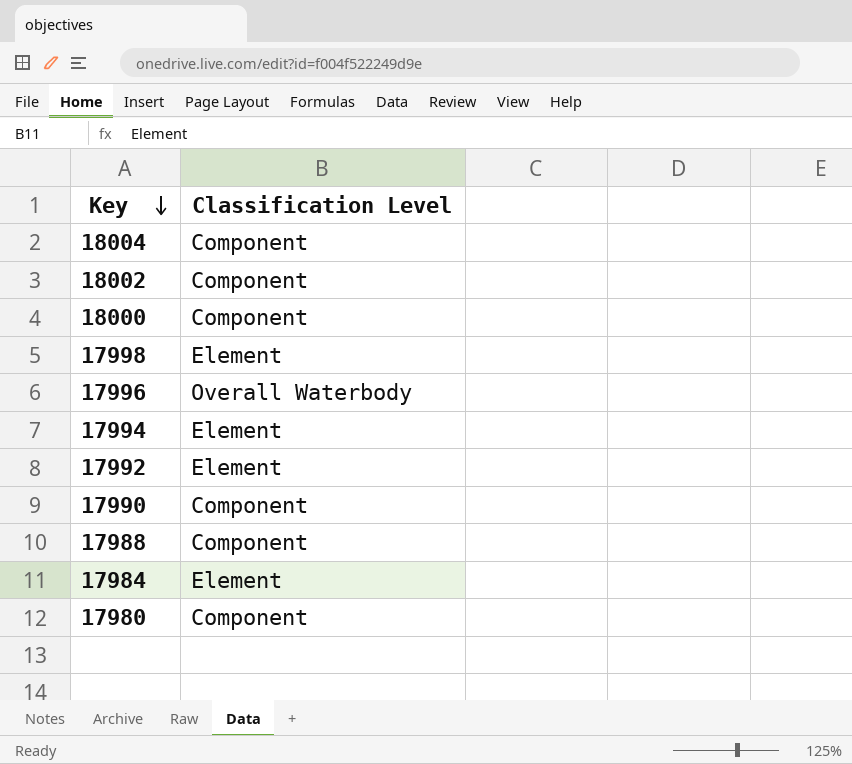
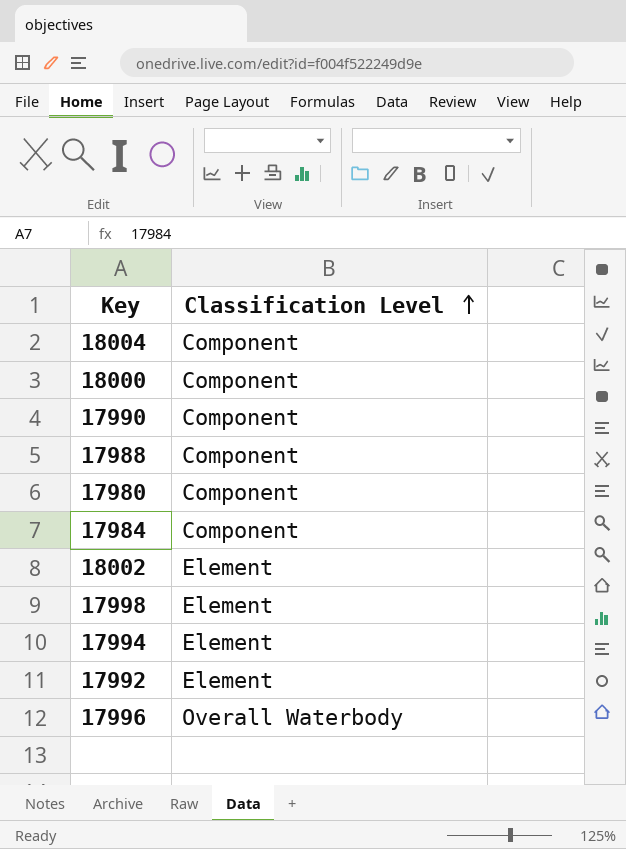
row order: Key descending -> Classification Level ascending
17984 | Classification Level: Element -> Component
18002 | Classification Level: Component -> Element

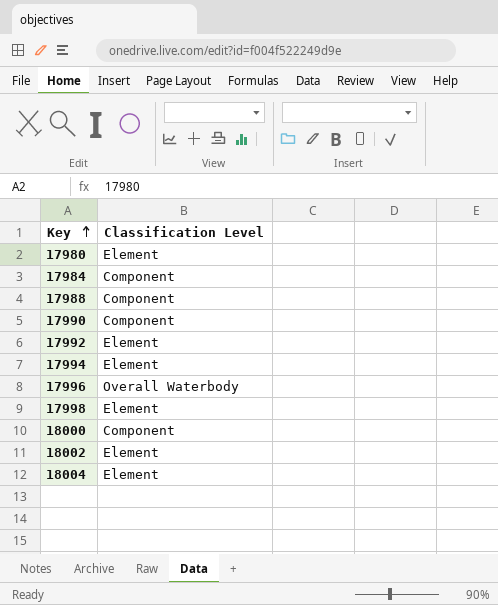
row order: Classification Level ascending -> Key ascending
17980 | Classification Level: Component -> Element
18004 | Classification Level: Component -> Element

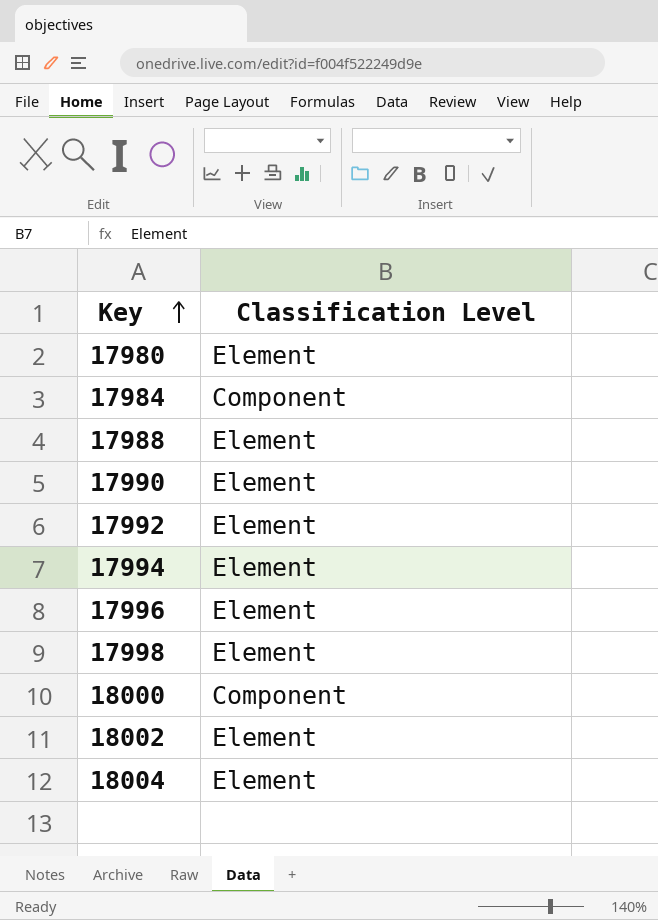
17988 | Classification Level: Component -> Element
17990 | Classification Level: Component -> Element
17996 | Classification Level: Overall Waterbody -> Element

